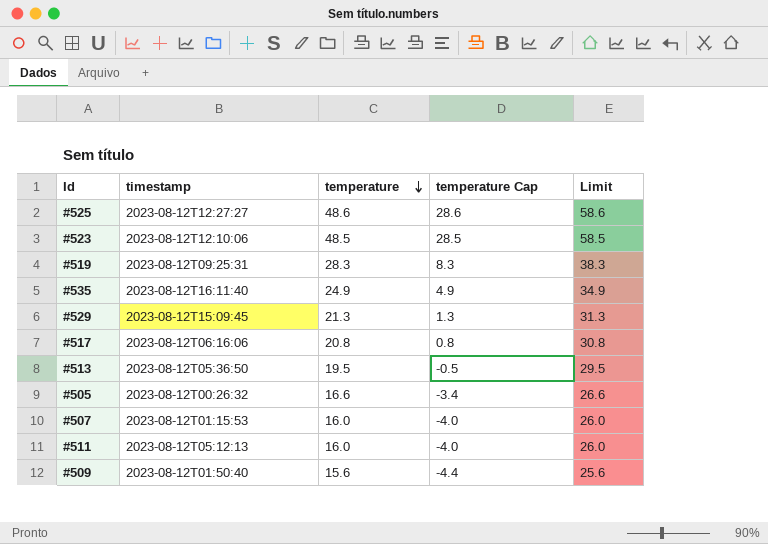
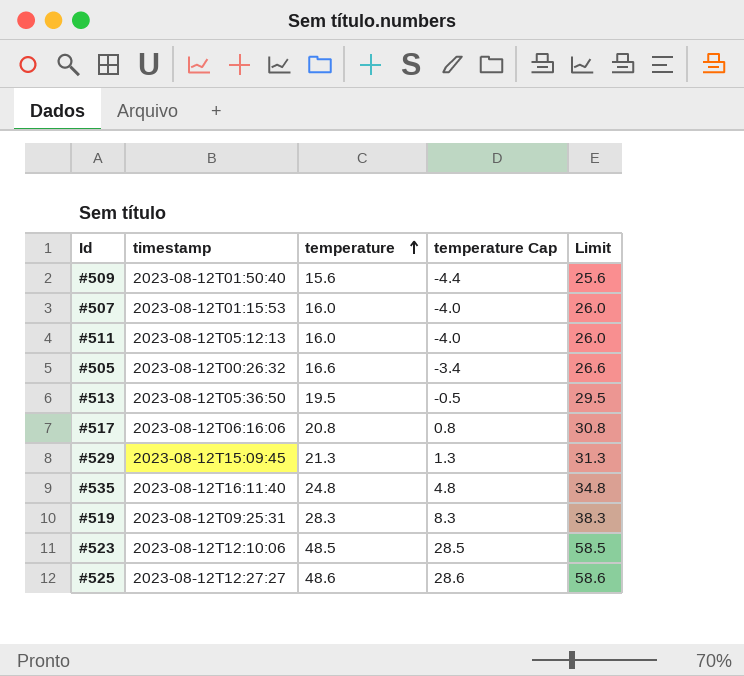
row order: temperature descending -> temperature ascending
#535 | temperature: 24.9 -> 24.8
#535 | temperature Cap: 4.9 -> 4.8
#535 | Limit: 34.9 -> 34.8

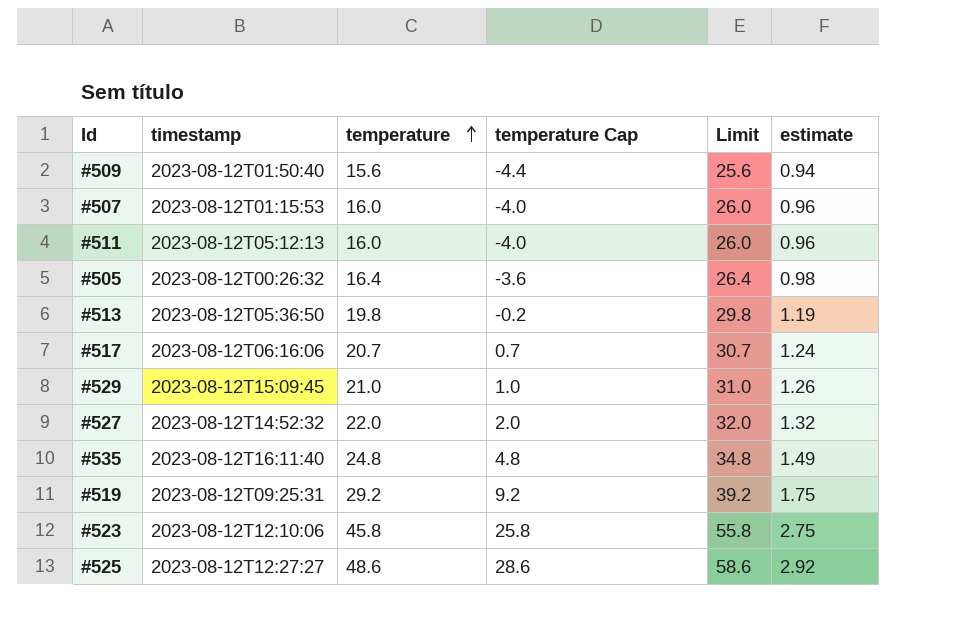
column estimate | formula: none -> [temperature] * 0.06
#505 | temperature: 16.6 -> 16.4
#505 | temperature Cap: -3.4 -> -3.6
#505 | Limit: 26.6 -> 26.4
#513 | temperature: 19.5 -> 19.8
#513 | temperature Cap: -0.5 -> -0.2
#513 | Limit: 29.5 -> 29.8
#517 | temperature: 20.8 -> 20.7
#517 | temperature Cap: 0.8 -> 0.7
#517 | Limit: 30.8 -> 30.7
#529 | temperature: 21.3 -> 21.0
#529 | temperature Cap: 1.3 -> 1.0
#529 | Limit: 31.3 -> 31.0
row #527: none -> 2023-08-12T14:52:32 | 22.0 | 2.0 | 32.0 | 1.32
#519 | temperature: 28.3 -> 29.2
#519 | temperature Cap: 8.3 -> 9.2
#519 | Limit: 38.3 -> 39.2
#523 | temperature: 48.5 -> 45.8
#523 | temperature Cap: 28.5 -> 25.8
#523 | Limit: 58.5 -> 55.8

